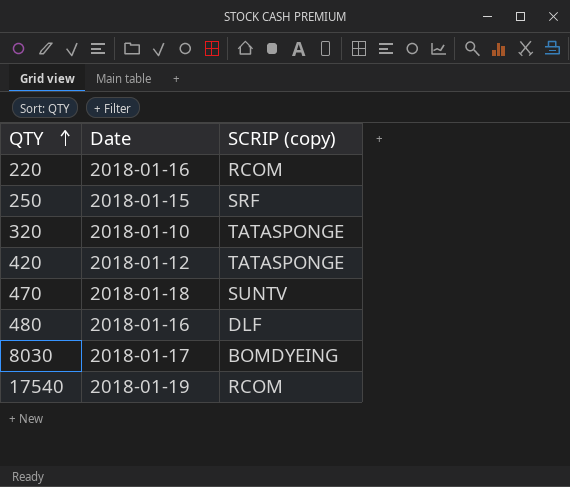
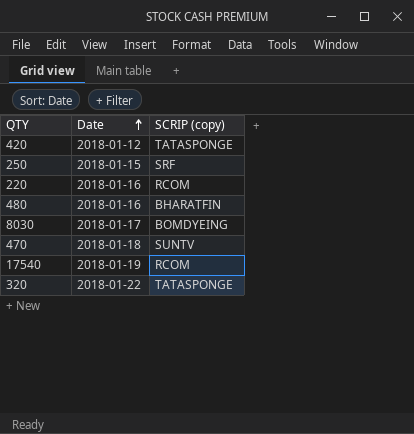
row order: QTY ascending -> Date ascending
480 | SCRIP (copy): DLF -> BHARATFIN
320 | Date: 2018-01-10 -> 2018-01-22

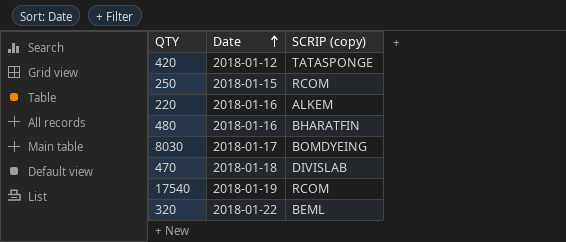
250 | SCRIP (copy): SRF -> RCOM
220 | SCRIP (copy): RCOM -> ALKEM
470 | SCRIP (copy): SUNTV -> DIVISLAB
320 | SCRIP (copy): TATASPONGE -> BEML

